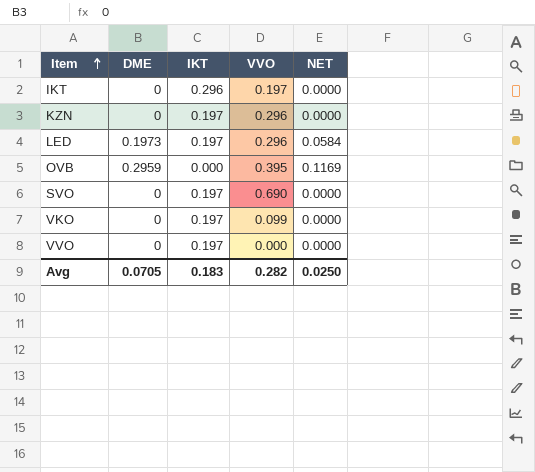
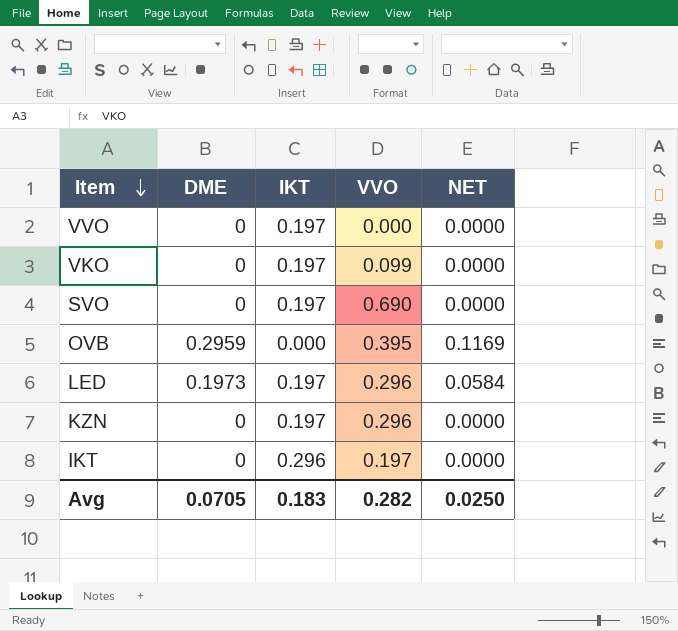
row order: Item ascending -> Item descending

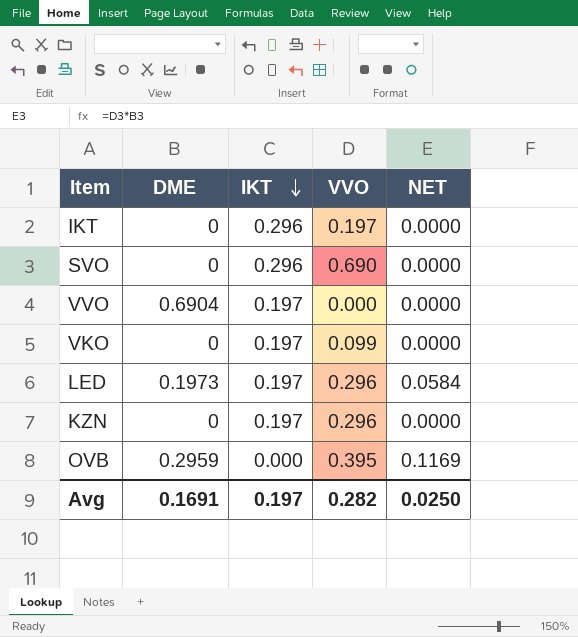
row order: Item descending -> IKT descending
SVO | IKT: 0.197 -> 0.296
VVO | DME: 0 -> 0.6904
Avg | DME: 0.0705 -> 0.1691
Avg | IKT: 0.183 -> 0.197

